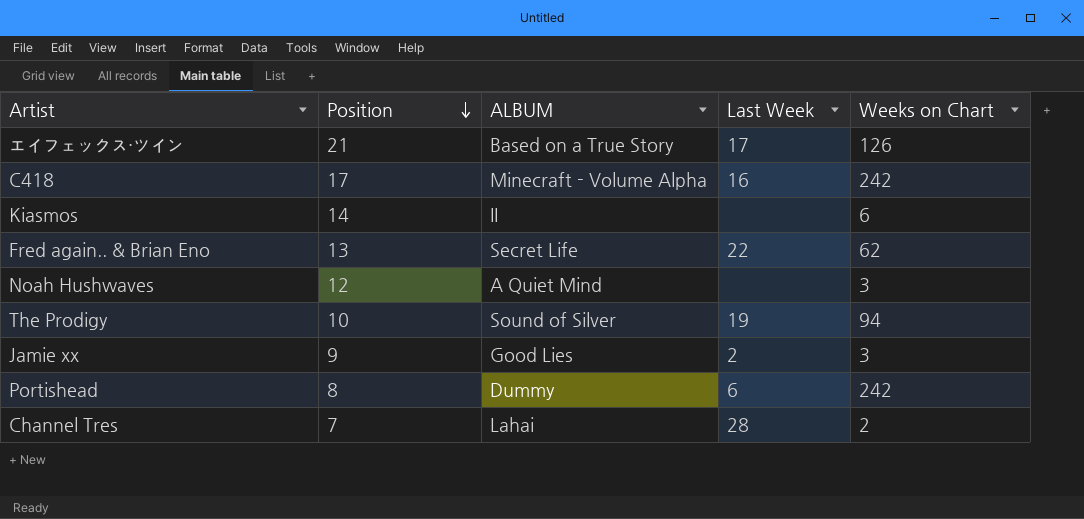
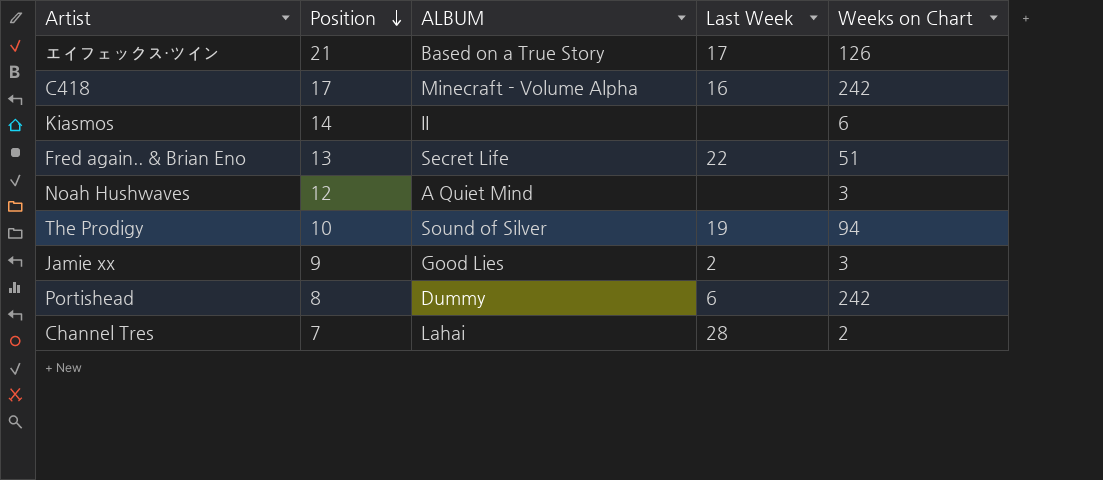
Fred again.. & Brian Eno | Weeks on Chart: 62 -> 51

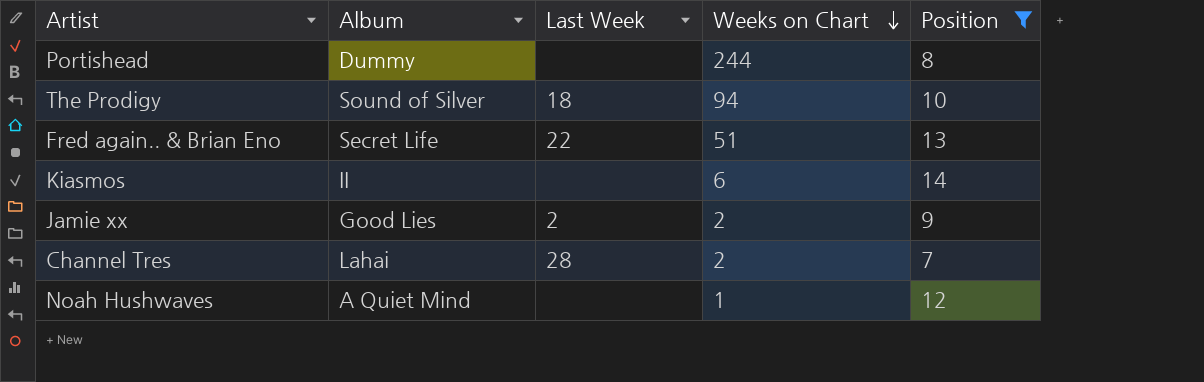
filter: none -> Position <= 14
row order: Position descending -> Weeks on Chart descending
column name: ALBUM -> Album
column Position | position: 2 -> 5
Portishead | Last Week: 6 -> none
Portishead | Weeks on Chart: 242 -> 244
The Prodigy | Last Week: 19 -> 18
Jamie xx | Weeks on Chart: 3 -> 2
Noah Hushwaves | Weeks on Chart: 3 -> 1

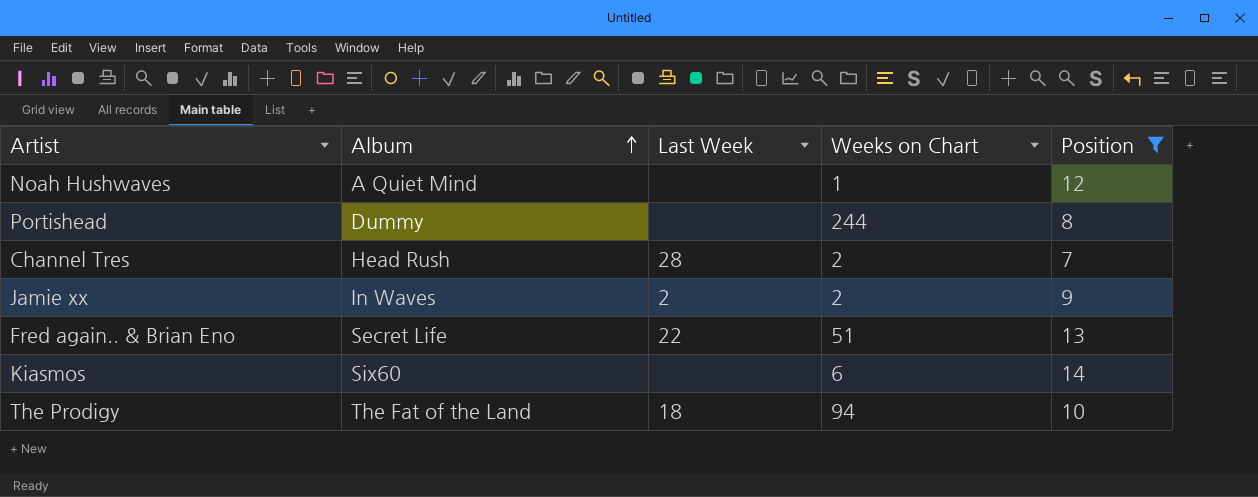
row order: Weeks on Chart descending -> Album ascending
Channel Tres | Album: Lahai -> Head Rush
Jamie xx | Album: Good Lies -> In Waves
Kiasmos | Album: II -> Six60
The Prodigy | Album: Sound of Silver -> The Fat of the Land

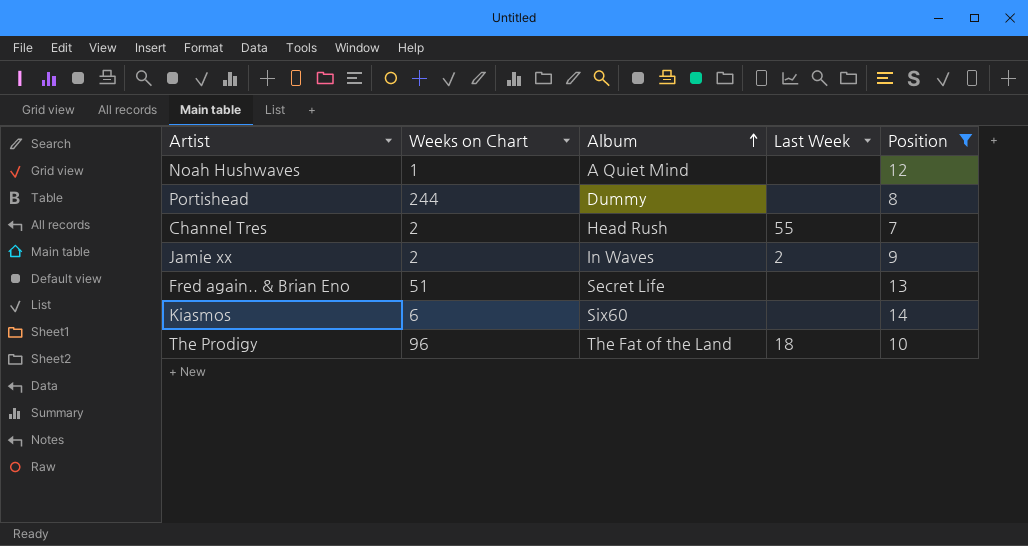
column Weeks on Chart | position: 4 -> 2
Channel Tres | Last Week: 28 -> 55
Fred again.. & Brian Eno | Last Week: 22 -> none
The Prodigy | Weeks on Chart: 94 -> 96

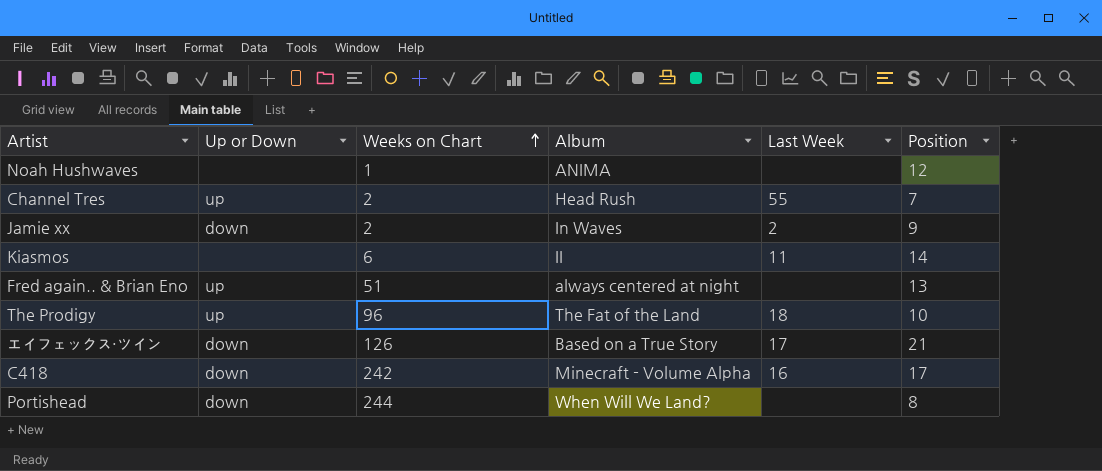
filter: Position <= 14 -> none
row order: Album ascending -> Weeks on Chart ascending
column Up or Down | position: none -> 2
Noah Hushwaves | Album: A Quiet Mind -> ANIMA
Kiasmos | Album: Six60 -> II
Kiasmos | Last Week: none -> 11
Fred again.. & Brian Eno | Album: Secret Life -> always centered at night
Portishead | Album: Dummy -> When Will We Land?

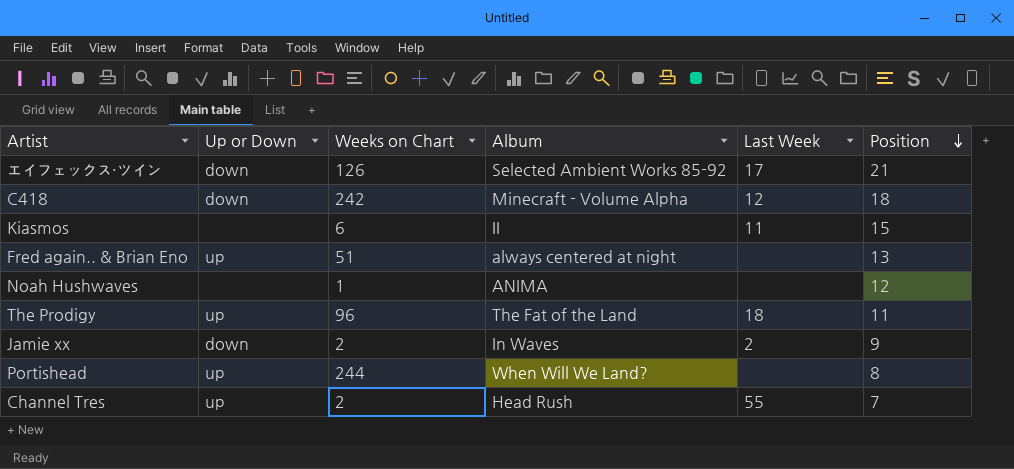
row order: Weeks on Chart ascending -> Position descending
エイフェックス・ツイン | Album: Based on a True Story -> Selected Ambient Works 85-92
C418 | Last Week: 16 -> 12
C418 | Position: 17 -> 18
Kiasmos | Position: 14 -> 15
The Prodigy | Position: 10 -> 11
Portishead | Up or Down: down -> up

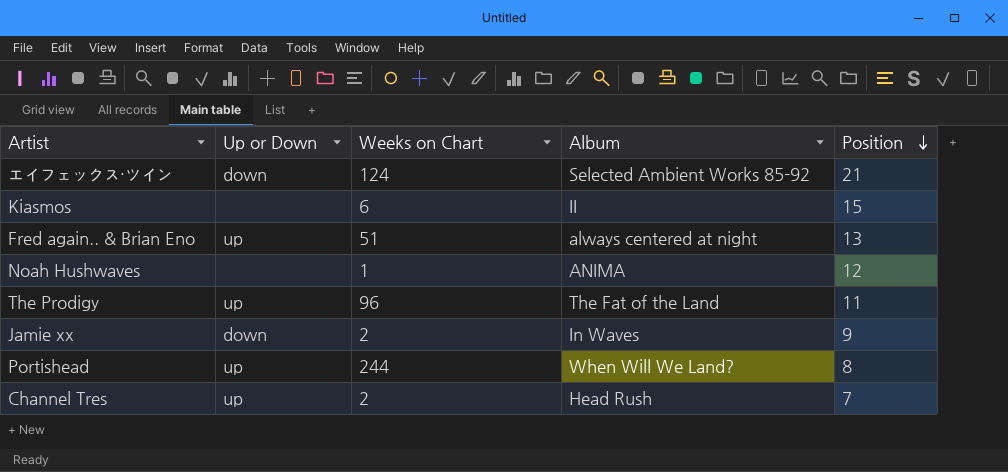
column Last Week | position: 5 -> none
row C418: down | 242 | Minecraft - Volume Alpha | 12 | 18 -> none
エイフェックス・ツイン | Weeks on Chart: 126 -> 124

